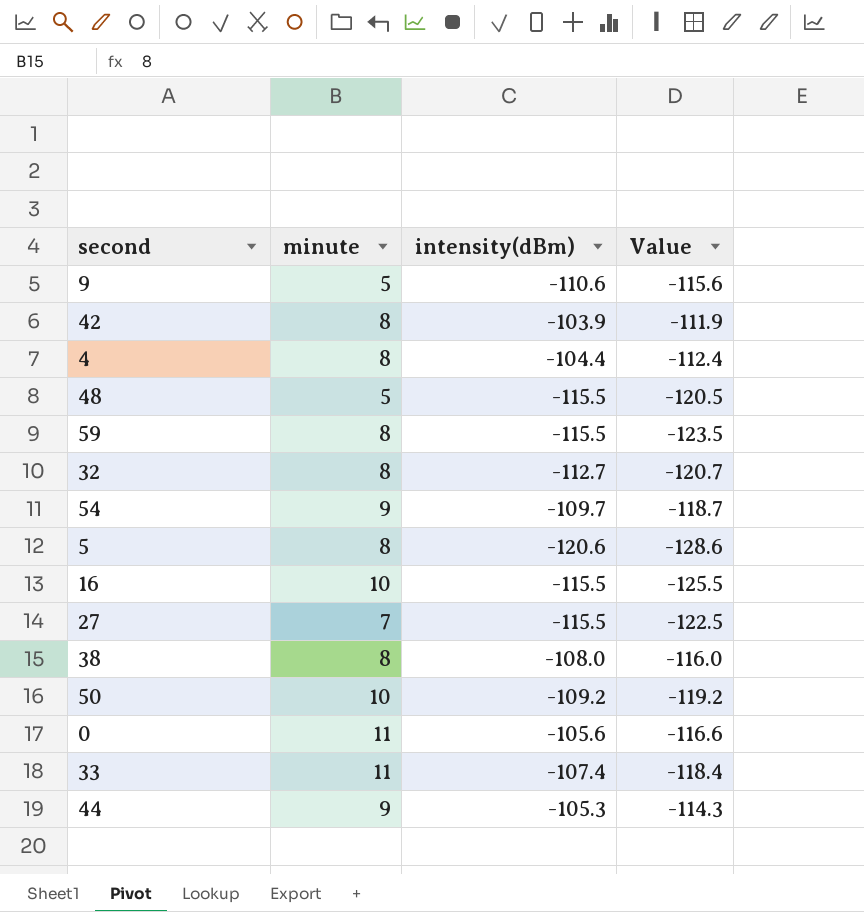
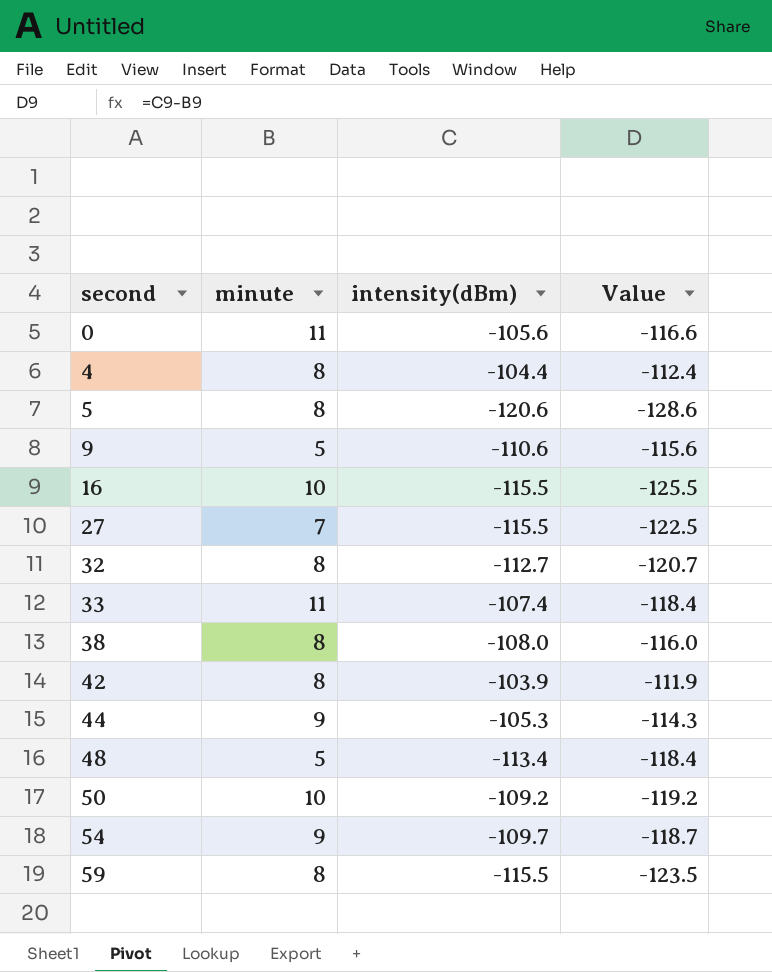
row order: none -> second ascending
48 | intensity(dBm): -115.5 -> -113.4
48 | Value: -120.5 -> -118.4

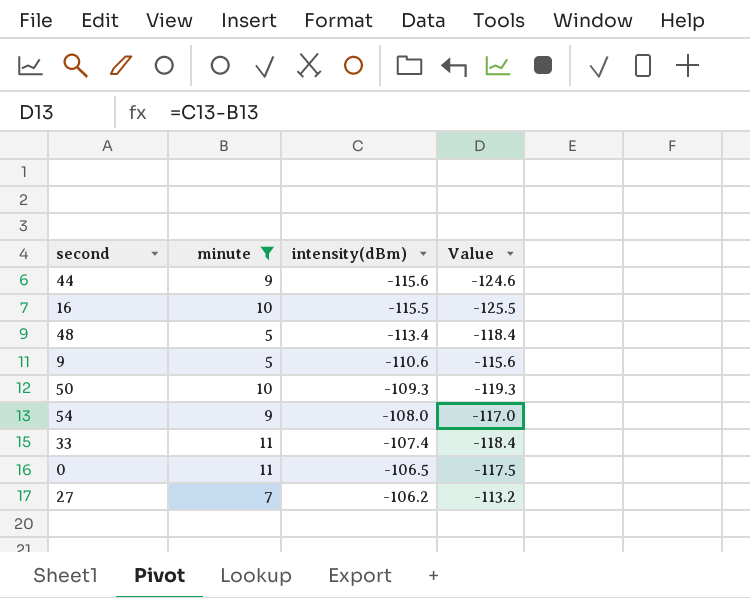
filter: none -> minute != 8
row order: second ascending -> intensity(dBm) ascending
44 | intensity(dBm): -105.3 -> -115.6
44 | Value: -114.3 -> -124.6
50 | intensity(dBm): -109.2 -> -109.3
50 | Value: -119.2 -> -119.3
54 | intensity(dBm): -109.7 -> -108.0
54 | Value: -118.7 -> -117.0
0 | intensity(dBm): -105.6 -> -106.5
0 | Value: -116.6 -> -117.5
27 | intensity(dBm): -115.5 -> -106.2
27 | Value: -122.5 -> -113.2

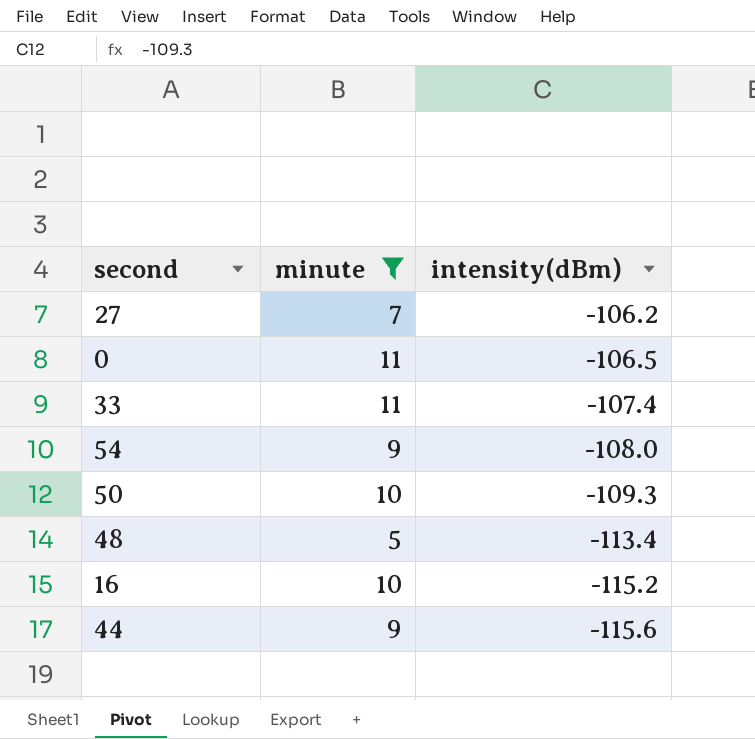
row order: intensity(dBm) ascending -> intensity(dBm) descending
column Value | formula: [intensity(dBm)] - [minute] -> none
row 9: 5 | -110.6 | -115.6 -> none
16 | intensity(dBm): -115.5 -> -115.2

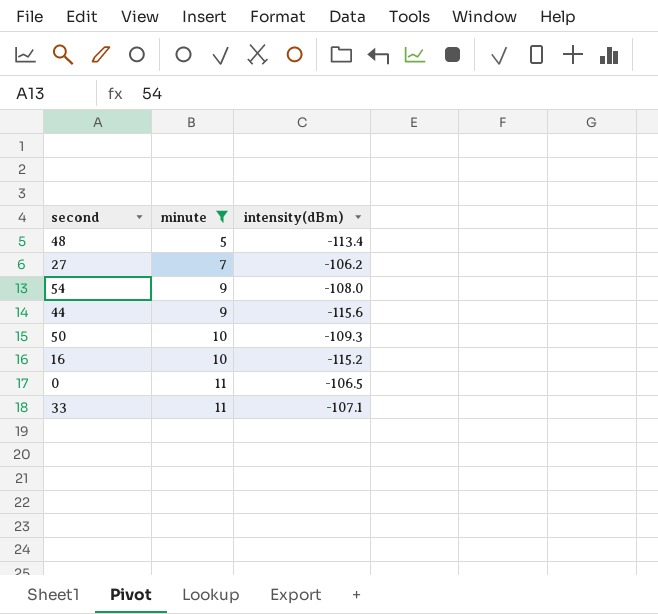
row order: intensity(dBm) descending -> minute ascending
33 | intensity(dBm): -107.4 -> -107.1

